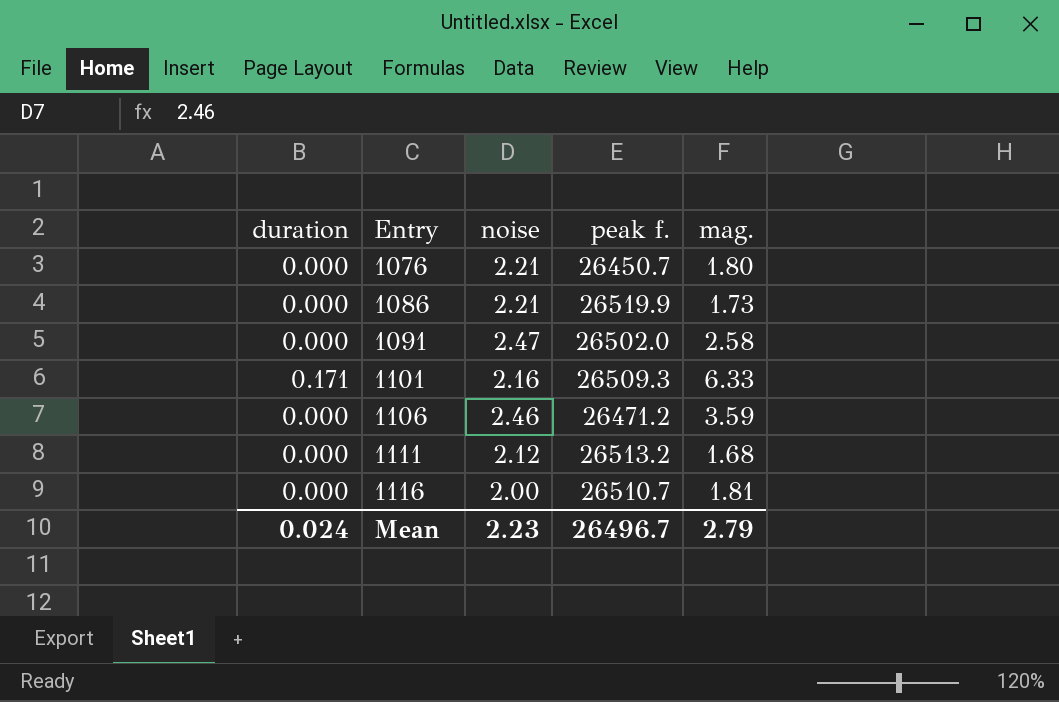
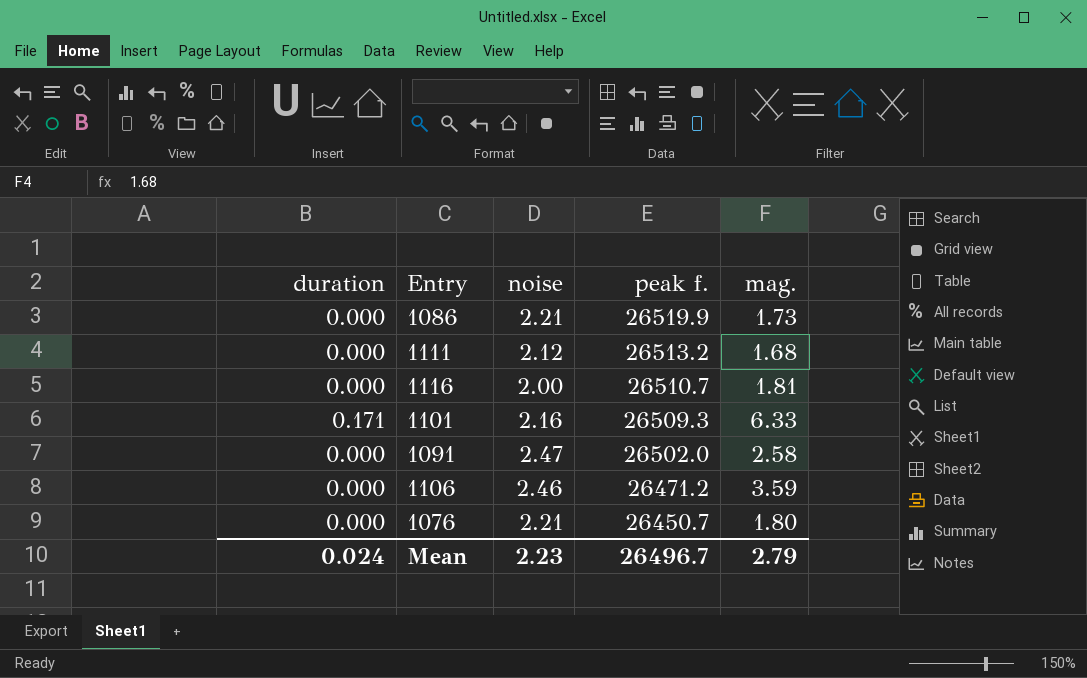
row order: Entry ascending -> peak f. descending

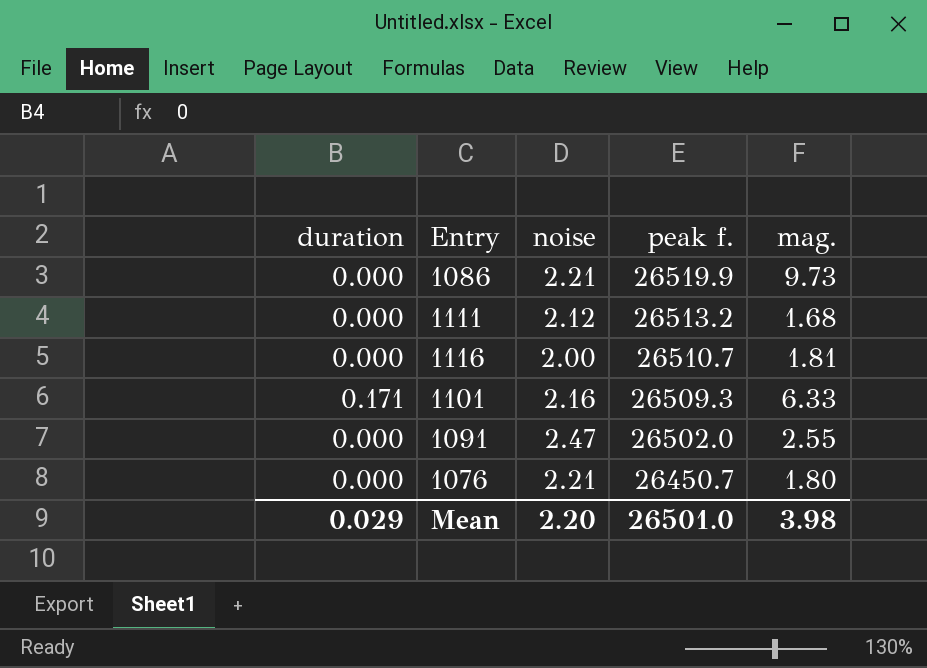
row 1106: 0.000 | 2.46 | 26471.2 | 3.59 -> none
1086 | mag.: 1.73 -> 9.73
1091 | mag.: 2.58 -> 2.55
Mean | duration: 0.024 -> 0.029
Mean | noise: 2.23 -> 2.20
Mean | peak f.: 26496.7 -> 26501.0
Mean | mag.: 2.79 -> 3.98

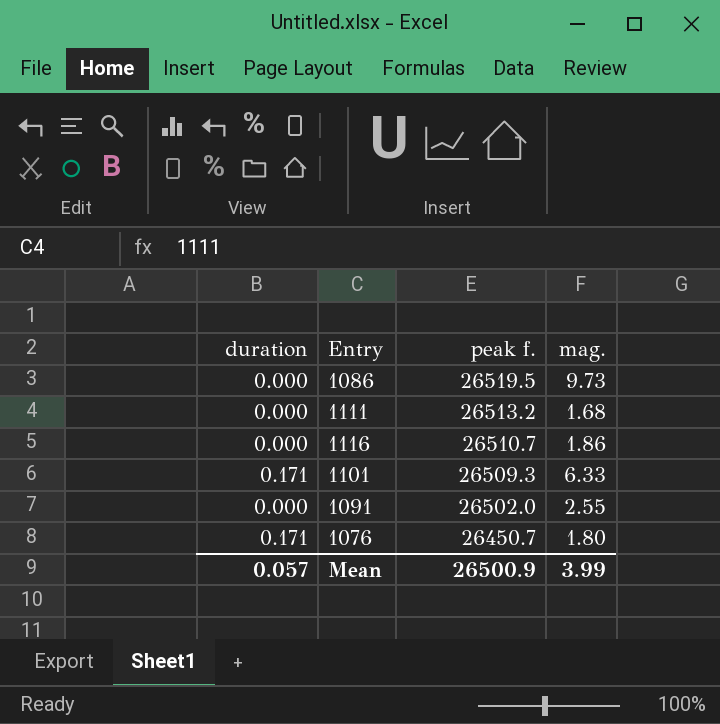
column noise | position: 3 -> none
1086 | peak f.: 26519.9 -> 26519.5
1116 | mag.: 1.81 -> 1.86
1076 | duration: 0.000 -> 0.171
Mean | duration: 0.029 -> 0.057
Mean | peak f.: 26501.0 -> 26500.9
Mean | mag.: 3.98 -> 3.99

